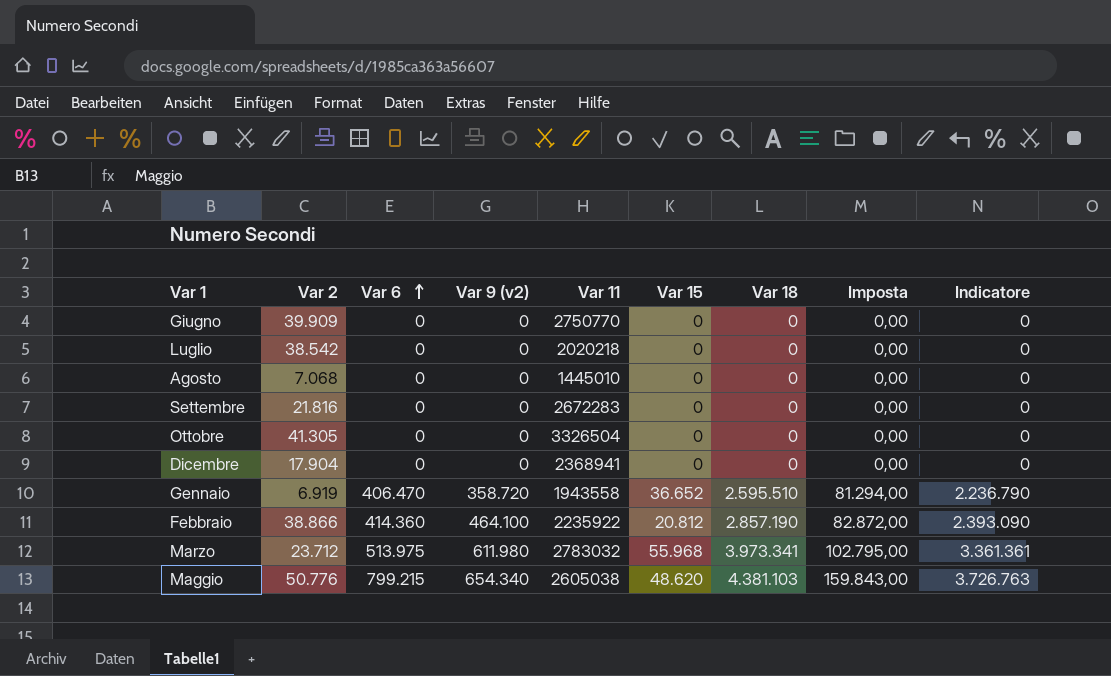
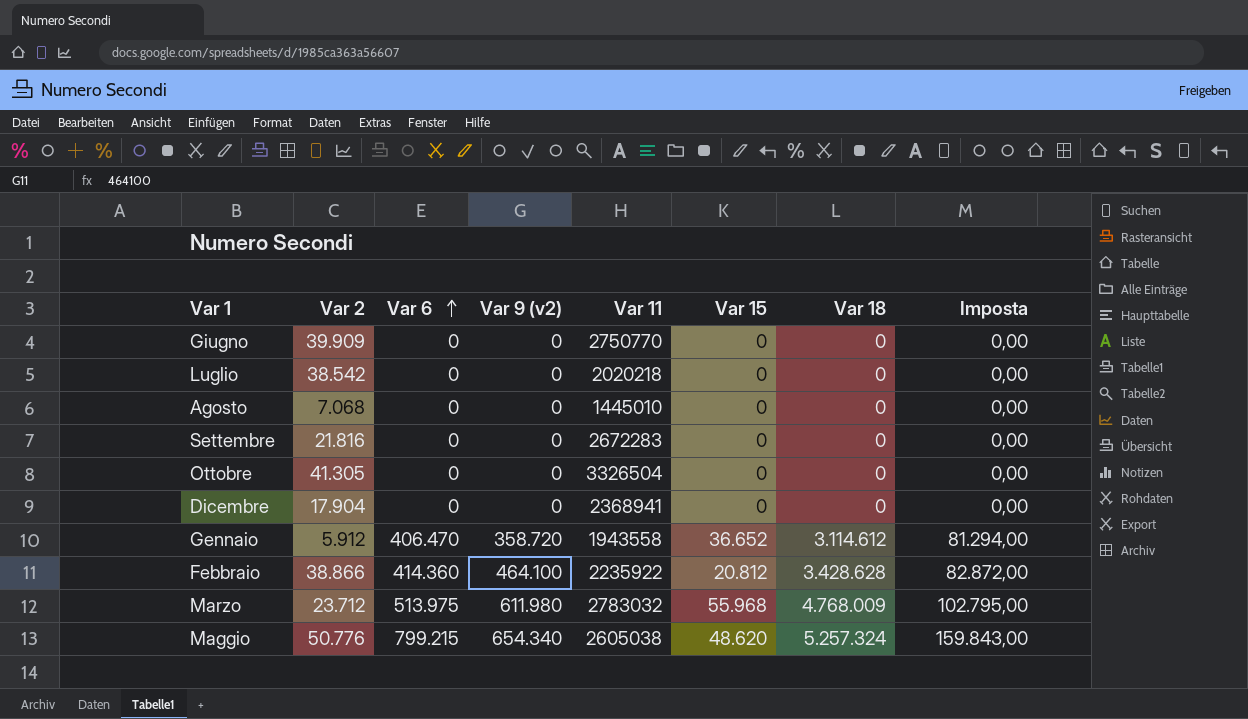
column Indicatore | formula: [Var 18] - [Var 9 (v2)] -> none
Gennaio | Var 2: 6.919 -> 5.912
Gennaio | Var 18: 2.595.510 -> 3.114.612
Febbraio | Var 18: 2.857.190 -> 3.428.628
Marzo | Var 18: 3.973.341 -> 4.768.009
Maggio | Var 18: 4.381.103 -> 5.257.324

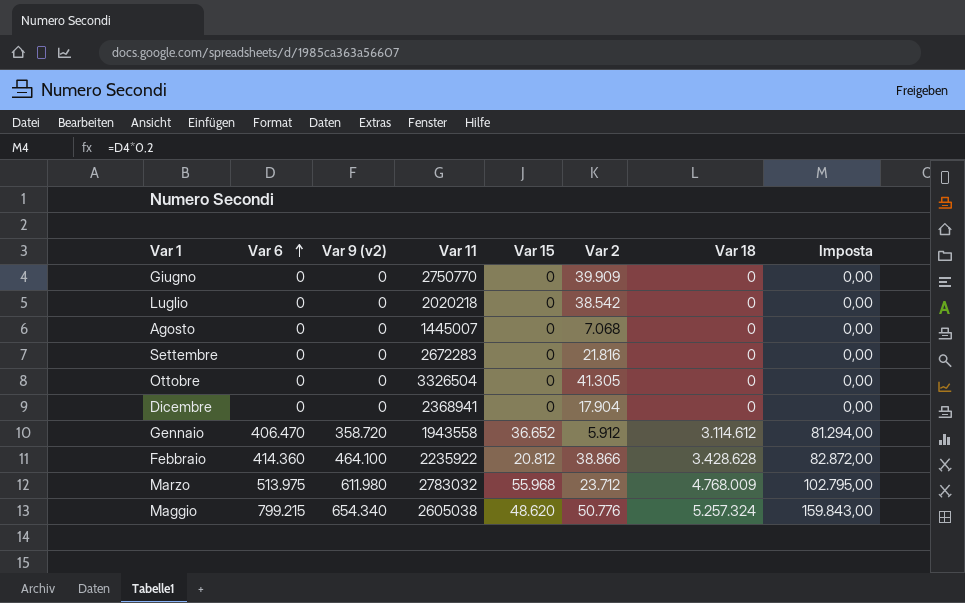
column Var 2 | position: 2 -> 6
Agosto | Var 11: 1445010 -> 1445007

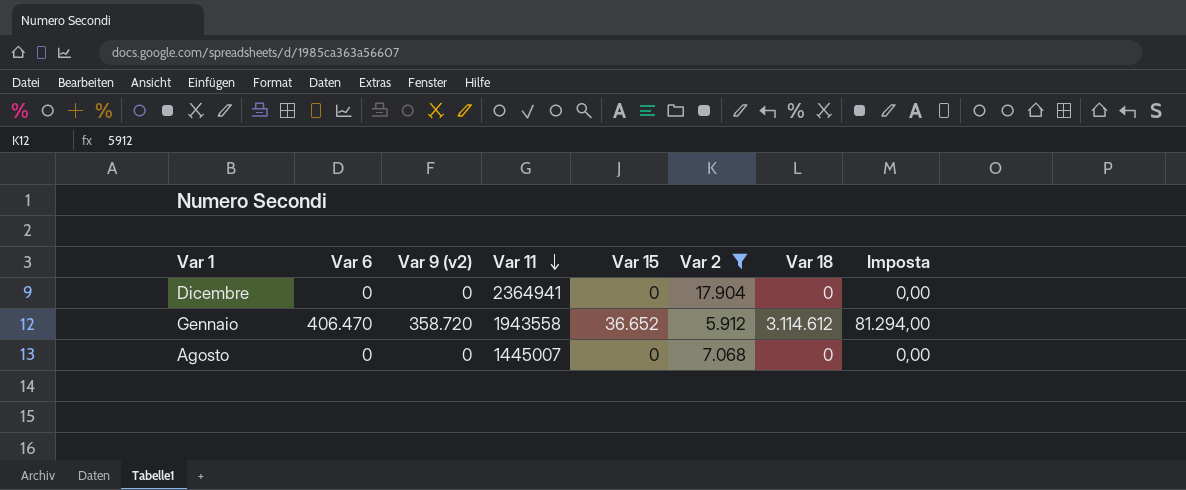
filter: none -> Var 2 <= 17.904
row order: Var 6 ascending -> Var 11 descending
Dicembre | Var 11: 2368941 -> 2364941

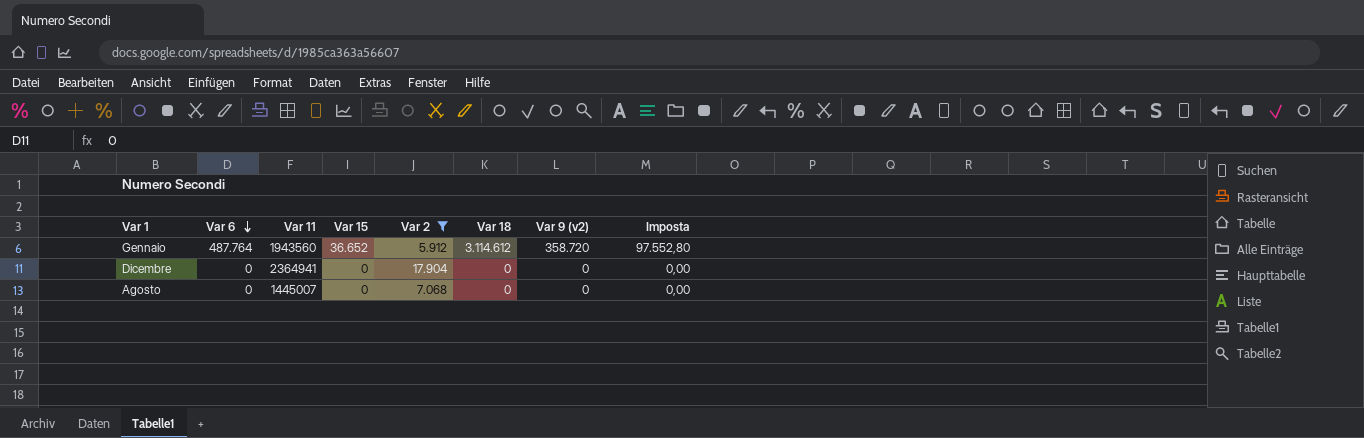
row order: Var 11 descending -> Var 6 descending
column Var 9 (v2) | position: 3 -> 7
Gennaio | Var 6: 406.470 -> 487.764
Gennaio | Var 11: 1943558 -> 1943560
Gennaio | Imposta: 81.294,00 -> 97.552,80

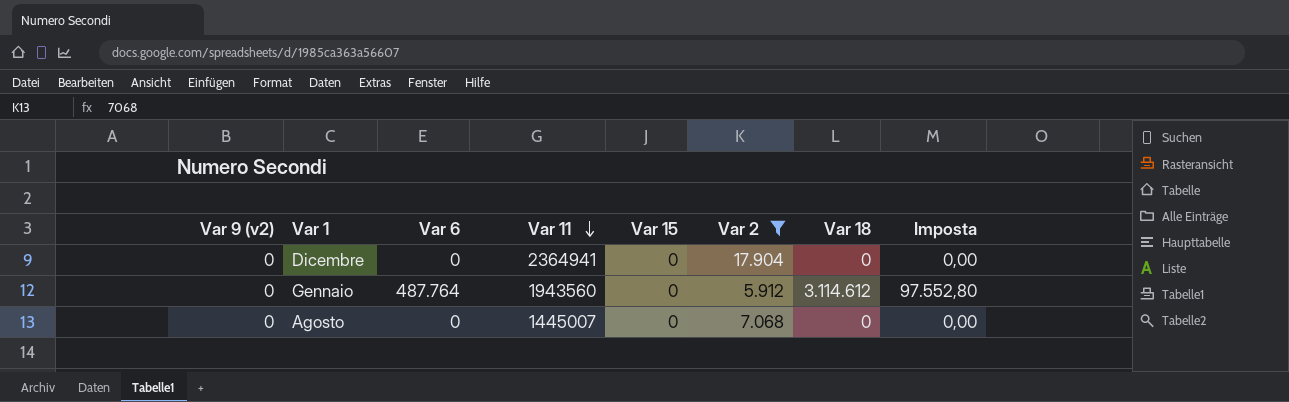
row order: Var 6 descending -> Var 11 descending
column Var 9 (v2) | position: 7 -> 1
Gennaio | Var 9 (v2): 358.720 -> 0
Gennaio | Var 15: 36.652 -> 0

